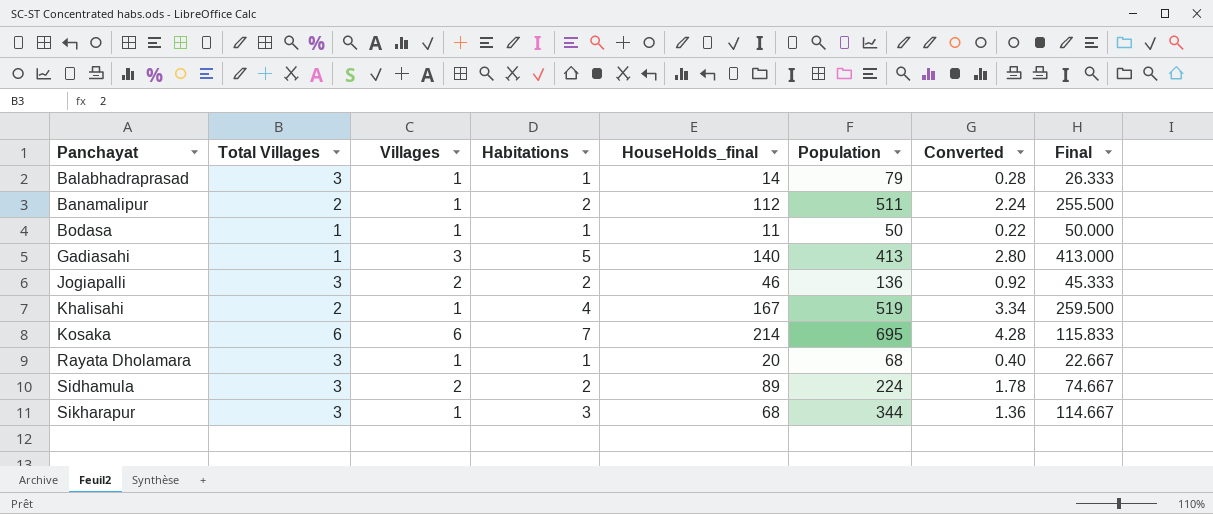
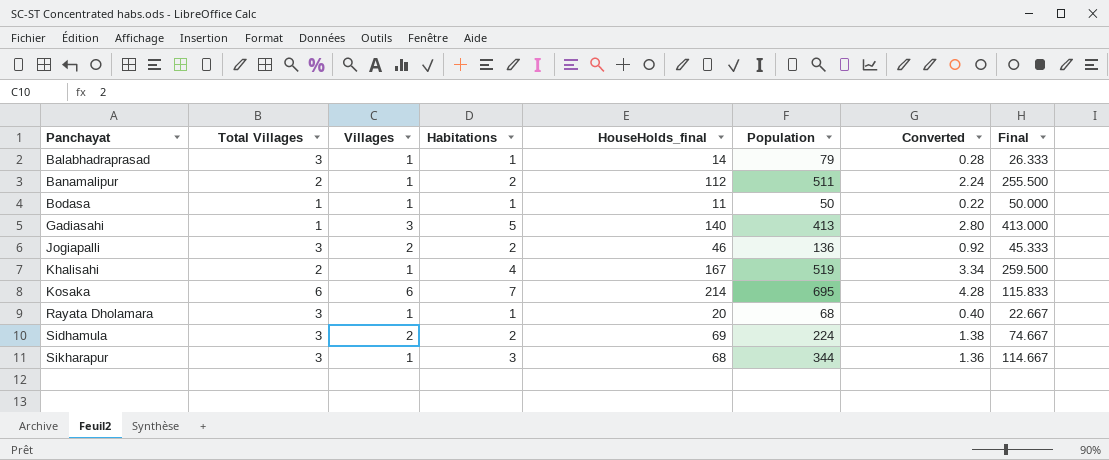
Sidhamula | HouseHolds_final: 89 -> 69
Sidhamula | Converted: 1.78 -> 1.38

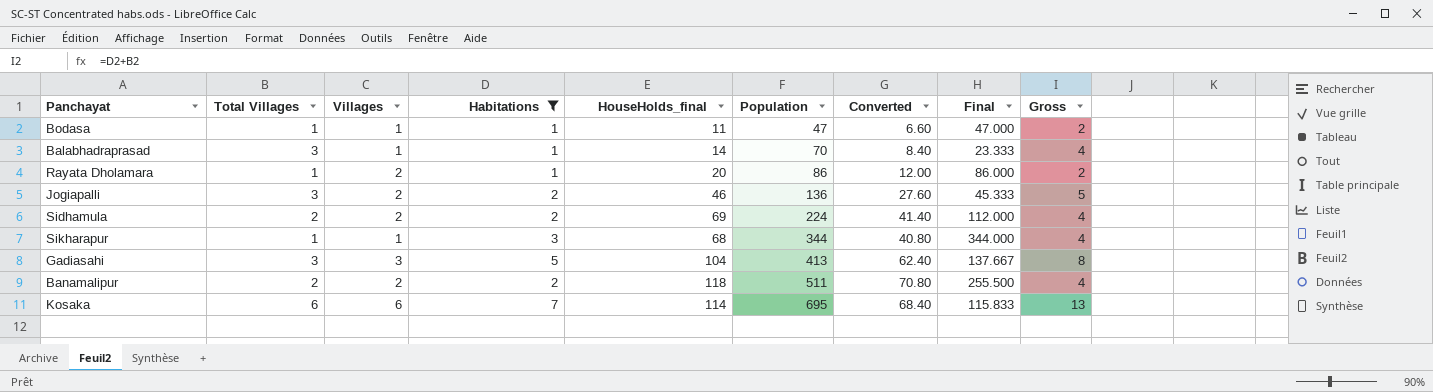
filter: none -> Habitations != 4
row order: Panchayat ascending -> Population ascending
column Converted | formula: [HouseHolds_final] * 0.02 -> [HouseHolds_final] * 0.6
column Gross | formula: none -> [Total Villages] + [Habitations]
Bodasa | Population: 50 -> 47
Bodasa | Final: 50.000 -> 47.000
Balabhadraprasad | Population: 79 -> 70
Balabhadraprasad | Final: 26.333 -> 23.333
Rayata Dholamara | Total Villages: 3 -> 1
Rayata Dholamara | Villages: 1 -> 2
Rayata Dholamara | Population: 68 -> 86
Rayata Dholamara | Final: 22.667 -> 86.000
Sidhamula | Total Villages: 3 -> 2
Sidhamula | Final: 74.667 -> 112.000
Sikharapur | Total Villages: 3 -> 1
Sikharapur | Final: 114.667 -> 344.000
Gadiasahi | Total Villages: 1 -> 3
Gadiasahi | HouseHolds_final: 140 -> 104
Gadiasahi | Final: 413.000 -> 137.667
Banamalipur | Villages: 1 -> 2
Banamalipur | HouseHolds_final: 112 -> 118
Kosaka | HouseHolds_final: 214 -> 114

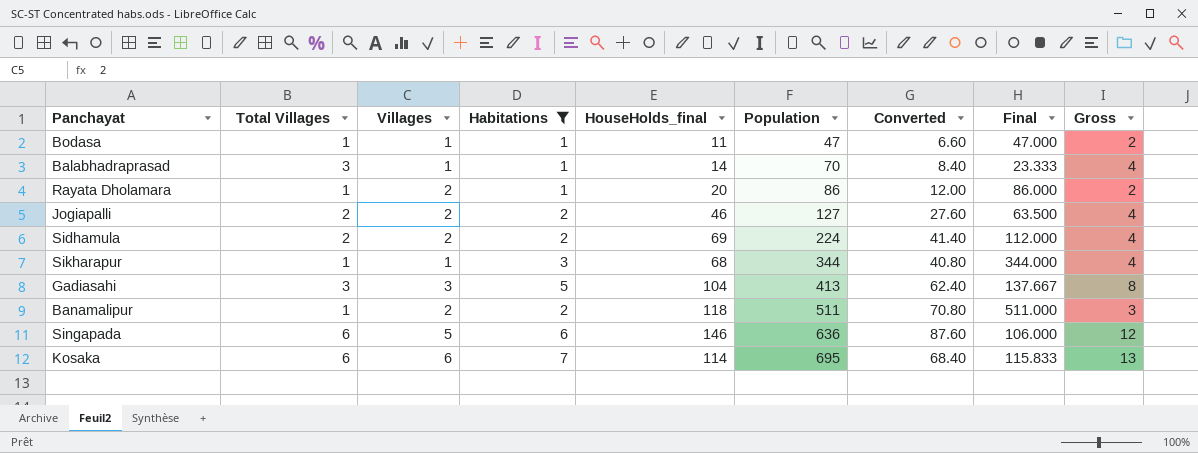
Jogiapalli | Total Villages: 3 -> 2
Jogiapalli | Population: 136 -> 127
Jogiapalli | Final: 45.333 -> 63.500
Jogiapalli | Gross: 5 -> 4
Banamalipur | Total Villages: 2 -> 1
Banamalipur | Final: 255.500 -> 511.000
Banamalipur | Gross: 4 -> 3
row Singapada: none -> 6 | 5 | 6 | 146 | 636 | 87.60 | 106.000 | 12

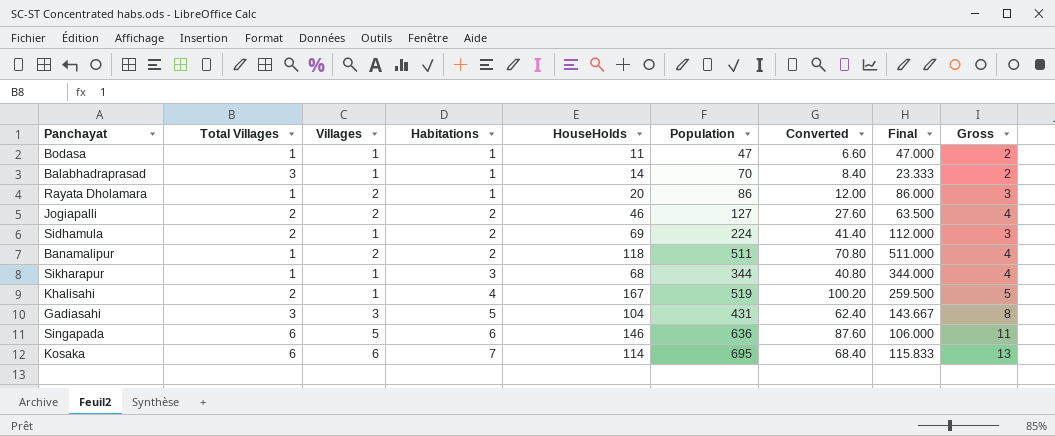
filter: Habitations != 4 -> none
row order: Population ascending -> Habitations ascending
column name: HouseHolds_final -> HouseHolds
column Gross | formula: [Total Villages] + [Habitations] -> [Villages] + [Habitations]
Sidhamula | Villages: 2 -> 1
Gadiasahi | Population: 413 -> 431
Gadiasahi | Final: 137.667 -> 143.667

